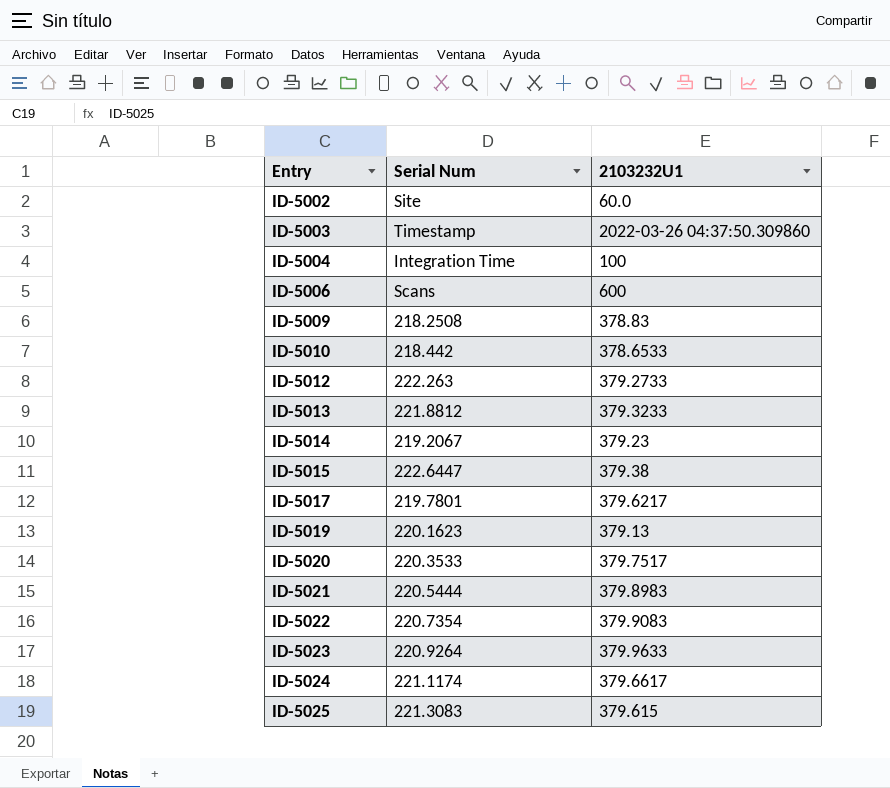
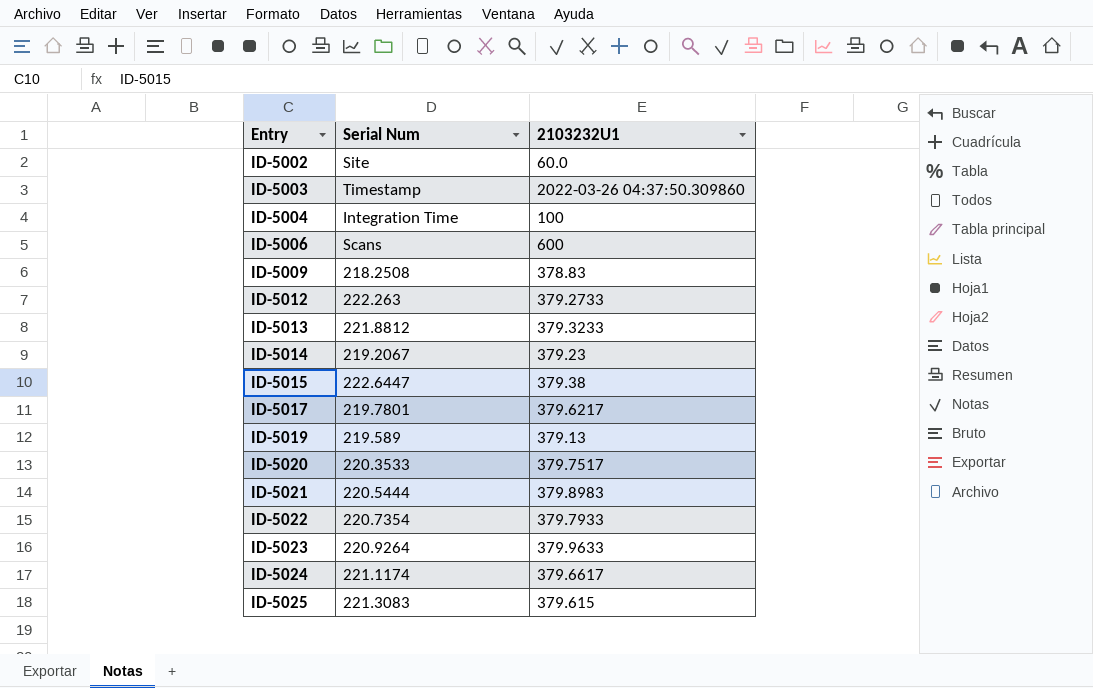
row ID-5010: 218.442 | 378.6533 -> none
ID-5019 | Serial Num: 220.1623 -> 219.589
ID-5022 | 2103232U1: 379.9083 -> 379.7933

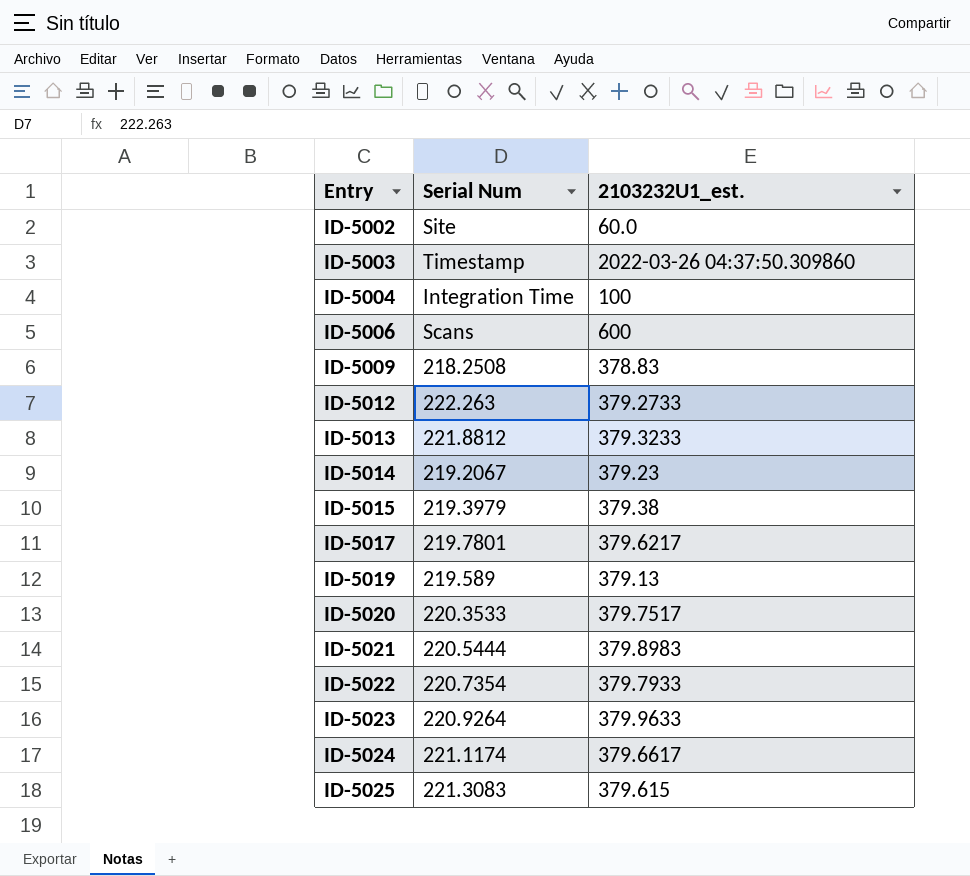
column name: 2103232U1 -> 2103232U1_est.
ID-5015 | Serial Num: 222.6447 -> 219.3979

